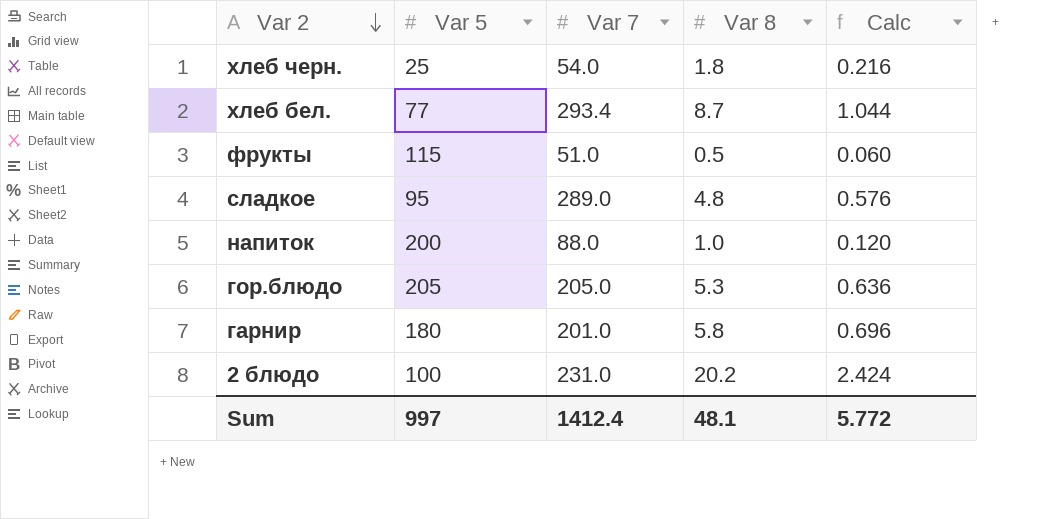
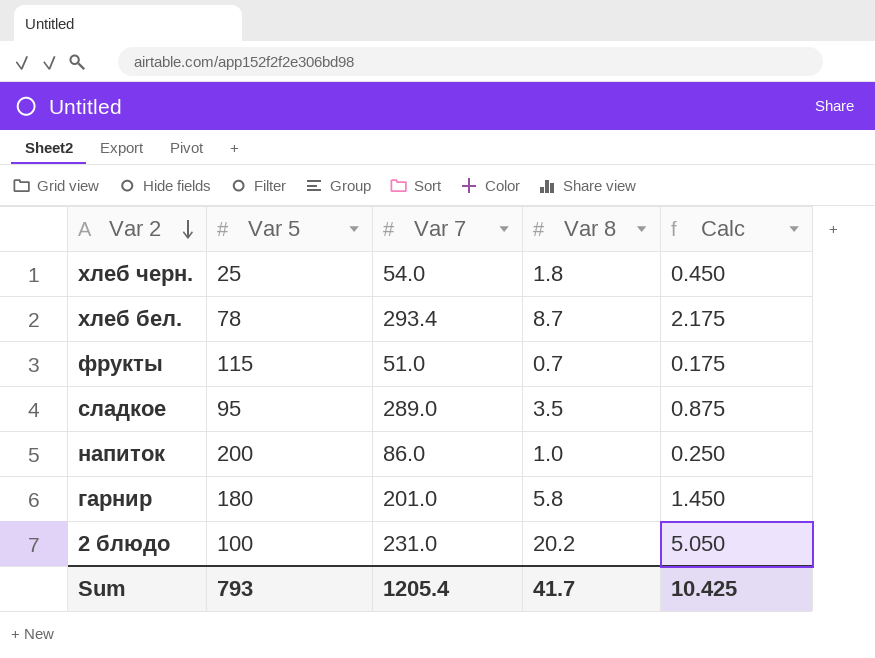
column Calc | formula: [Var 8] * 0.12 -> [Var 8] * 0.25
row гор.блюдо: 205 | 205.0 | 5.3 | 0.636 -> none
хлеб бел. | Var 5: 77 -> 78
фрукты | Var 8: 0.5 -> 0.7
сладкое | Var 8: 4.8 -> 3.5
напиток | Var 7: 88.0 -> 86.0
Sum | Var 5: 997 -> 793
Sum | Var 7: 1412.4 -> 1205.4
Sum | Var 8: 48.1 -> 41.7
Sum | Calc: 5.772 -> 10.425

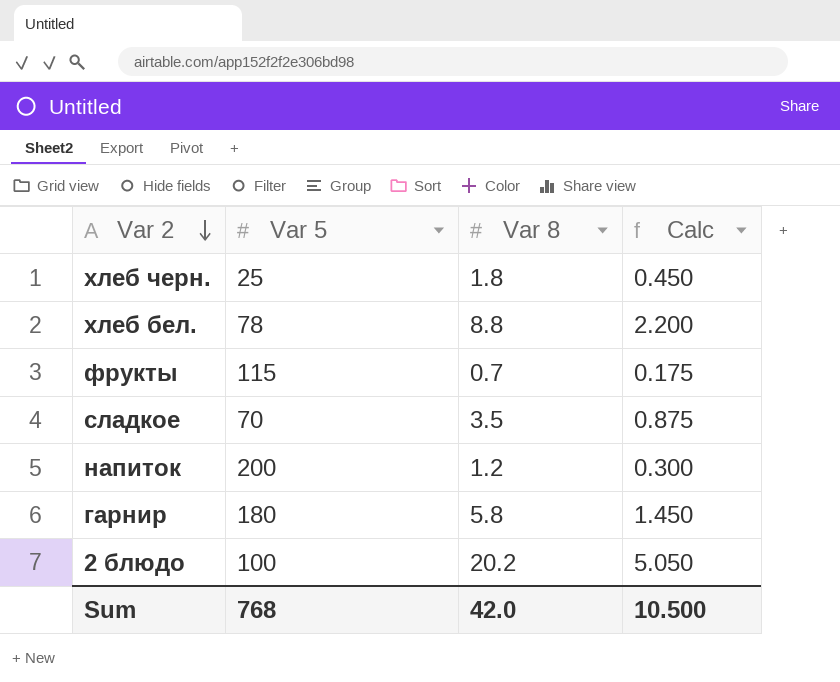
column Var 7 | position: 3 -> none
хлеб бел. | Var 8: 8.7 -> 8.8
хлеб бел. | Calc: 2.175 -> 2.200
сладкое | Var 5: 95 -> 70
напиток | Var 8: 1.0 -> 1.2
напиток | Calc: 0.250 -> 0.300
Sum | Var 5: 793 -> 768
Sum | Var 8: 41.7 -> 42.0
Sum | Calc: 10.425 -> 10.500

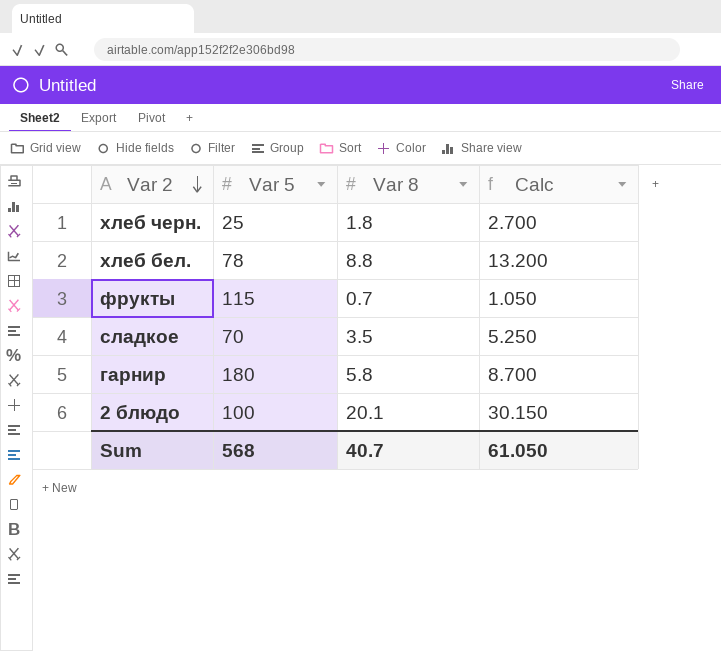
column Calc | formula: [Var 8] * 0.25 -> [Var 8] * 1.5
row напиток: 200 | 1.2 | 0.300 -> none
2 блюдо | Var 8: 20.2 -> 20.1
Sum | Var 5: 768 -> 568
Sum | Var 8: 42.0 -> 40.7
Sum | Calc: 10.500 -> 61.050

